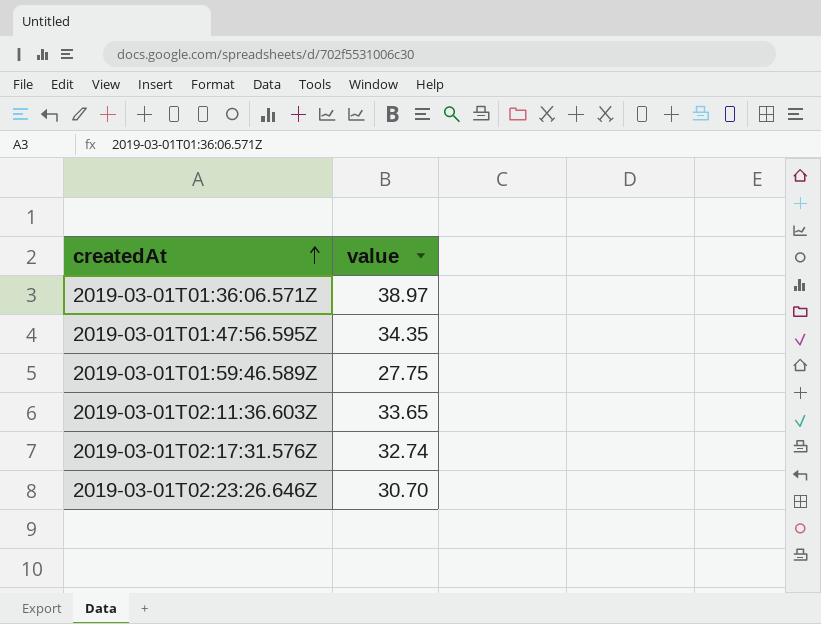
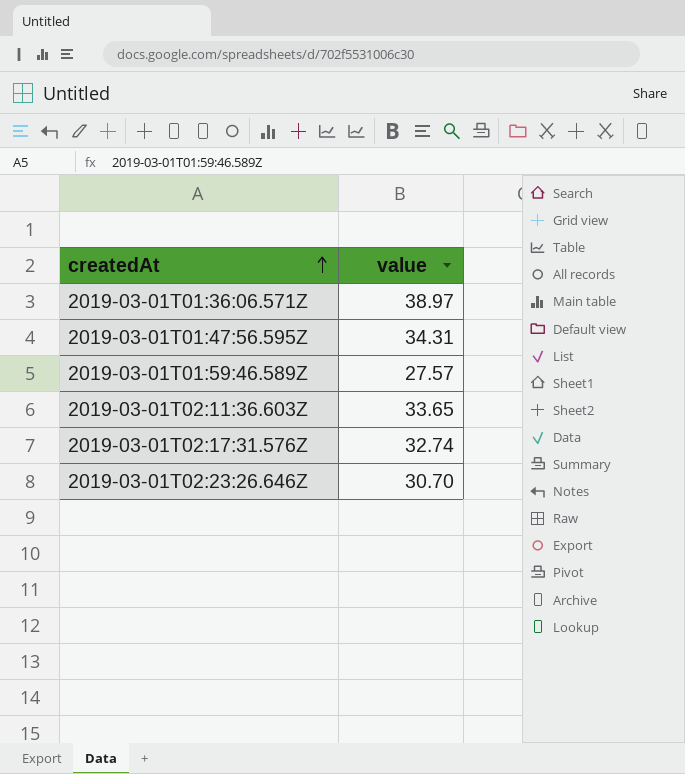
2019-03-01T01:47:56.595Z | value: 34.35 -> 34.31
2019-03-01T01:59:46.589Z | value: 27.75 -> 27.57

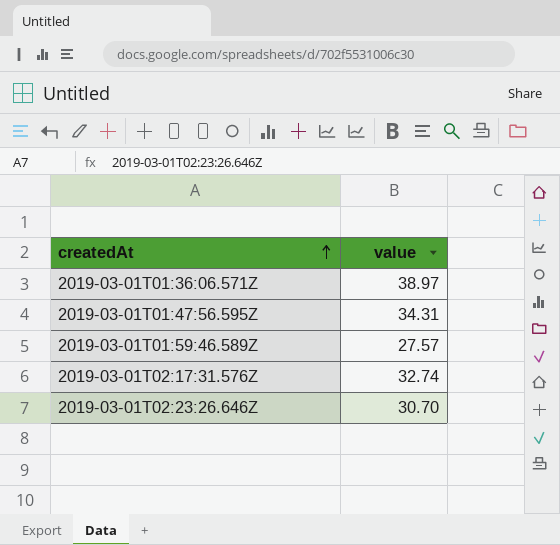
row 2019-03-01T02:11:36.603Z: 33.65 -> none

